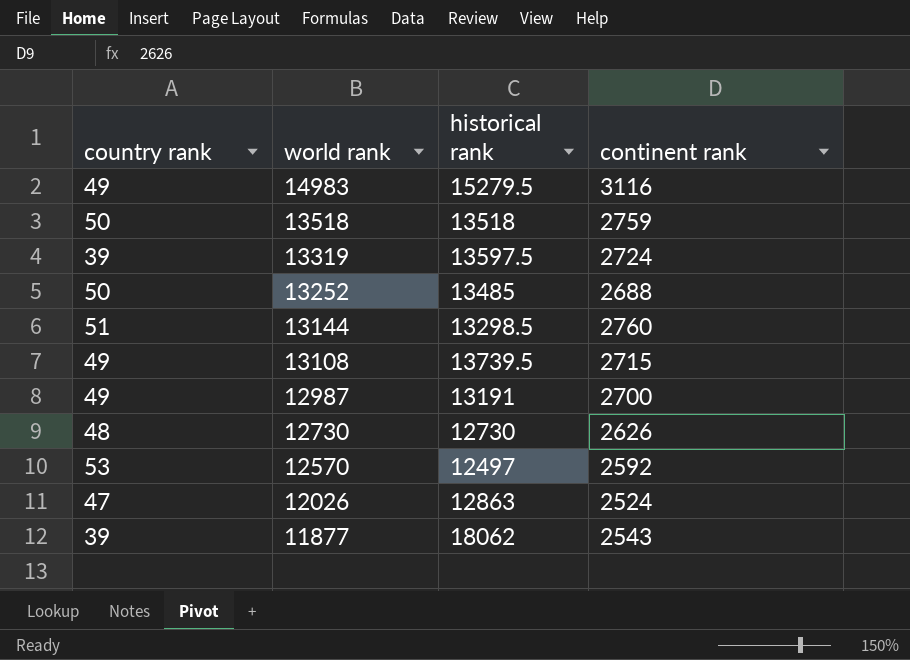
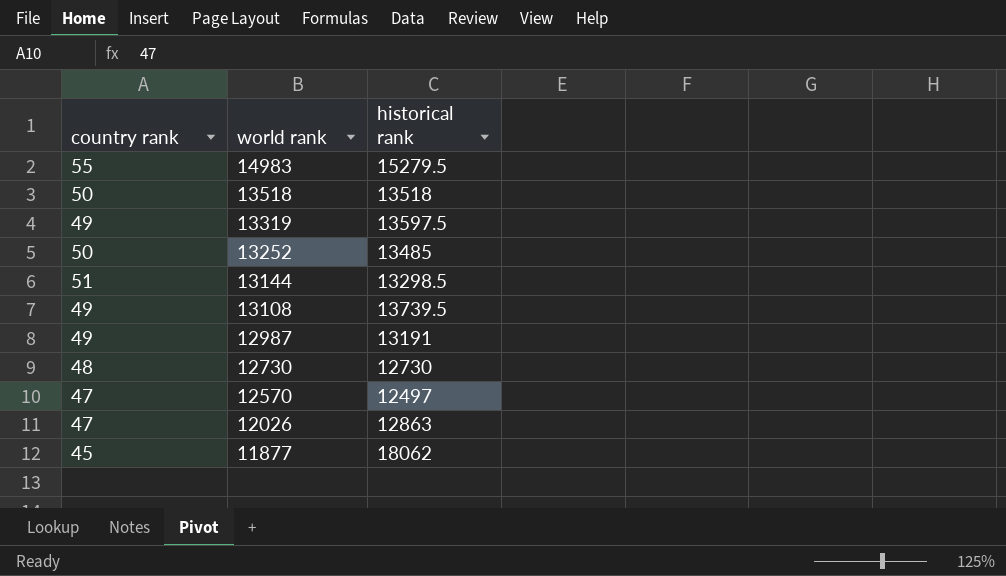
column continent rank | position: 4 -> none
14983 | country rank: 49 -> 55
13319 | country rank: 39 -> 49
12570 | country rank: 53 -> 47
11877 | country rank: 39 -> 45

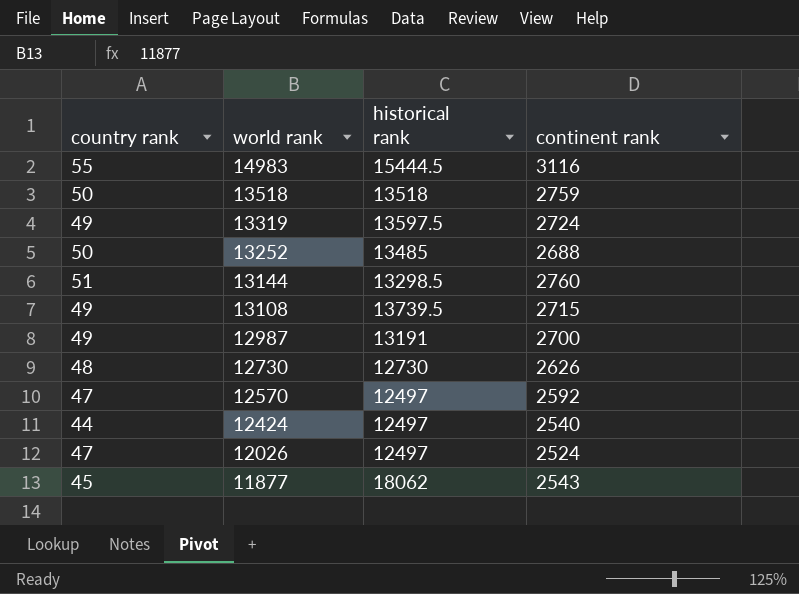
column continent rank | position: none -> 4
14983 | historical rank: 15279.5 -> 15444.5
row 12424: none -> 44 | 12497 | 2540
12026 | historical rank: 12863 -> 12497

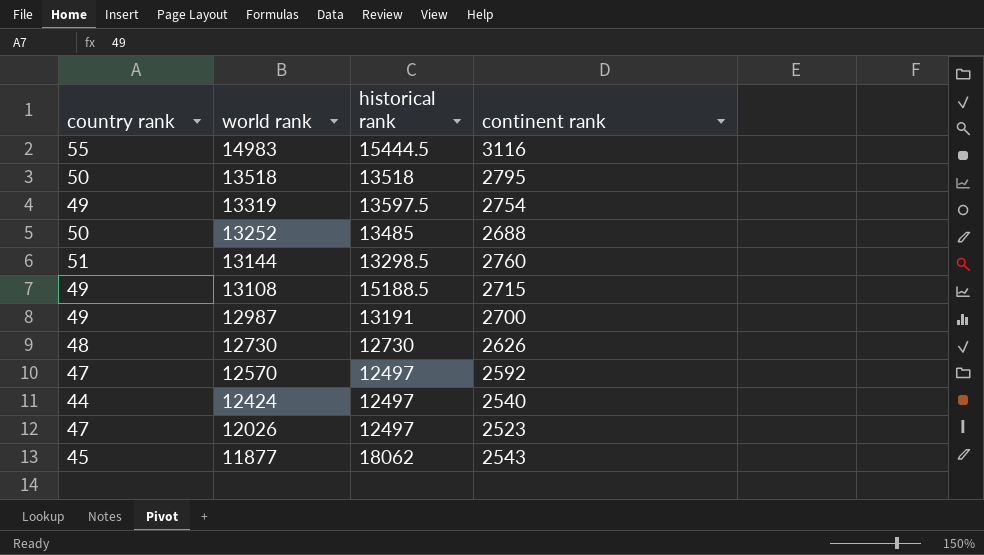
13518 | continent rank: 2759 -> 2795
13319 | continent rank: 2724 -> 2754
13108 | historical rank: 13739.5 -> 15188.5
12026 | continent rank: 2524 -> 2523

